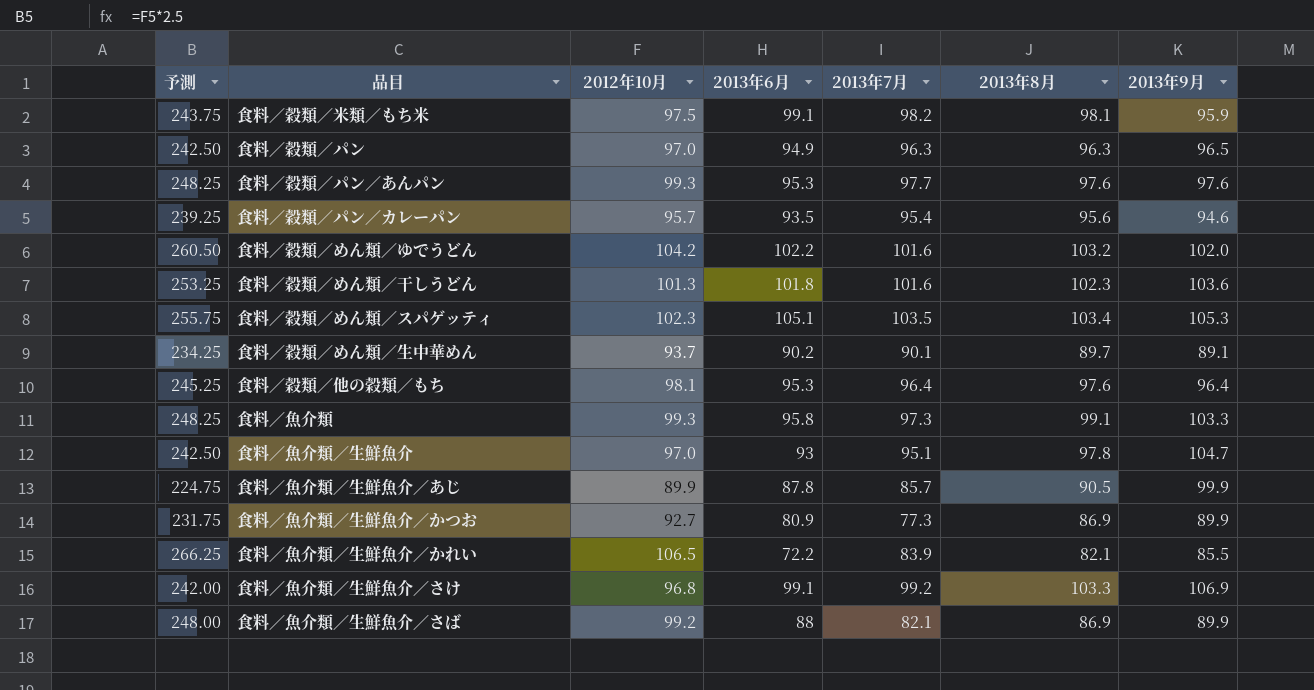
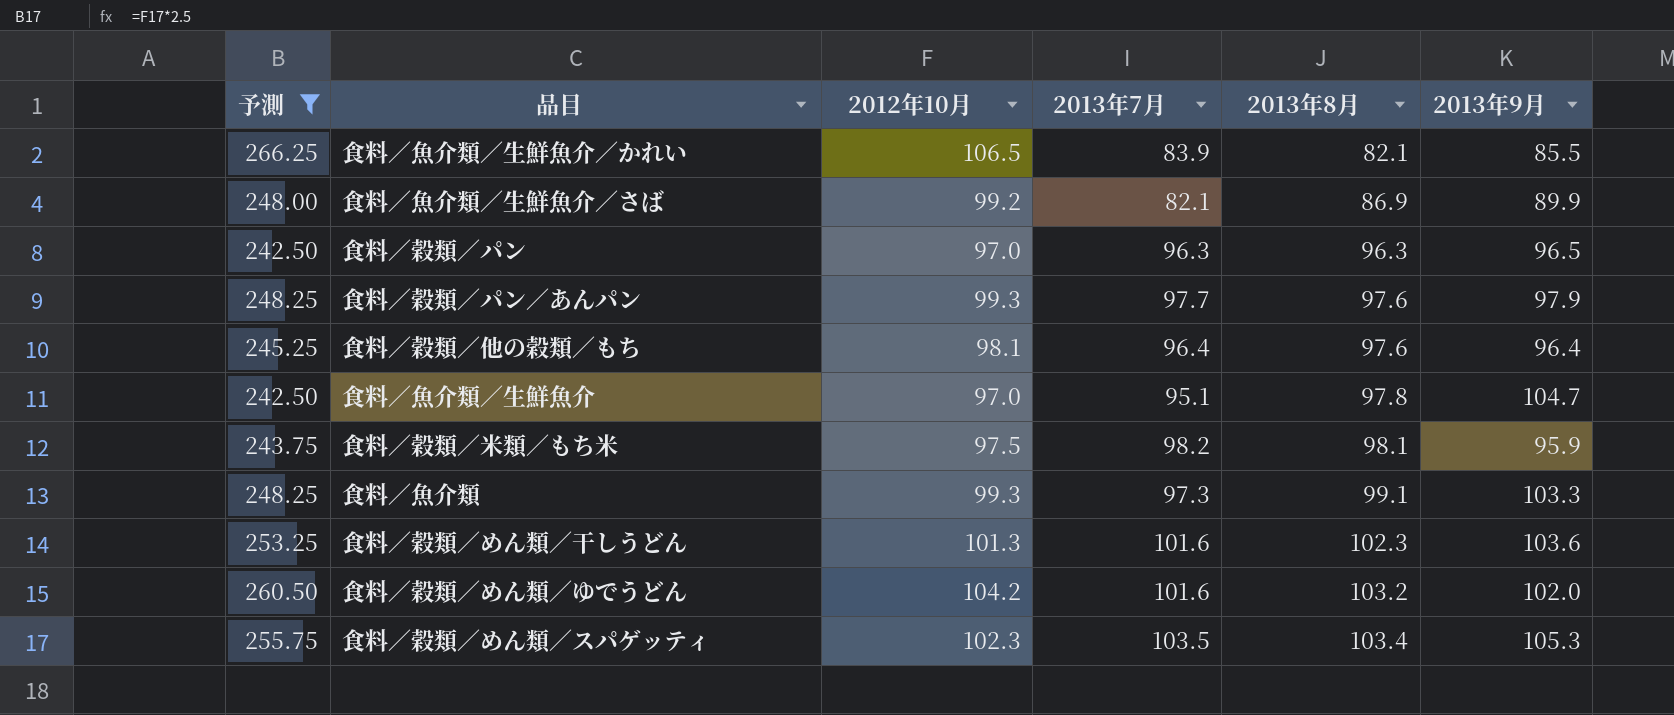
filter: none -> 予測 >= 242.50
row order: none -> 2013年8月 ascending
column 2013年6月 | position: 4 -> none
食料／穀類／パン／あんパン | 2013年9月: 97.6 -> 97.9

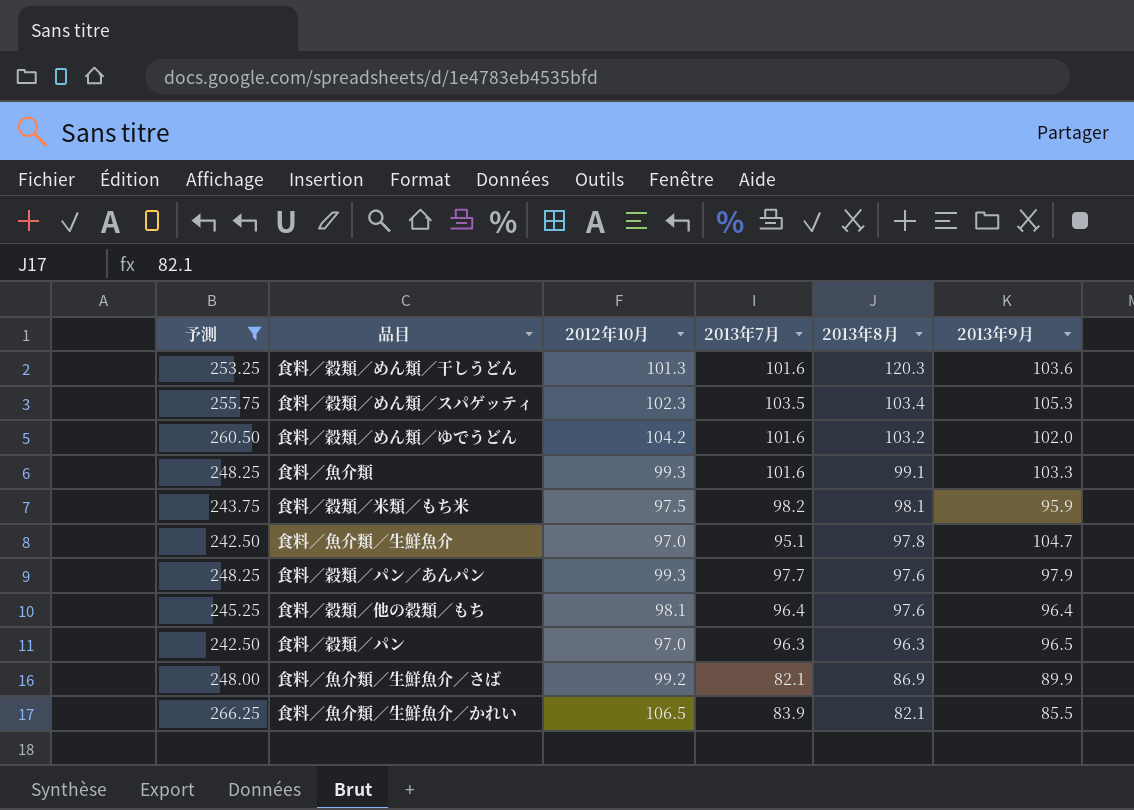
row order: 2013年8月 ascending -> 2013年8月 descending
食料／穀類／めん類／干しうどん | 2013年8月: 102.3 -> 120.3
食料／魚介類 | 2013年7月: 97.3 -> 101.6

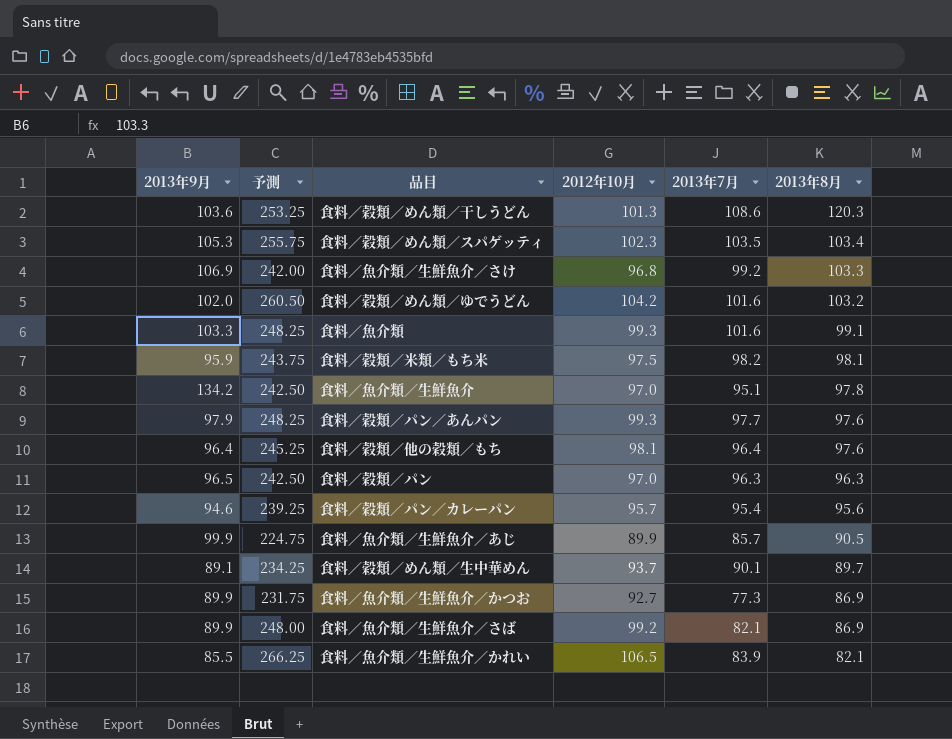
filter: 予測 >= 242.50 -> none
column 2013年9月 | position: 6 -> 1
食料／穀類／めん類／干しうどん | 2013年7月: 101.6 -> 108.6
食料／魚介類／生鮮魚介 | 2013年9月: 104.7 -> 134.2

